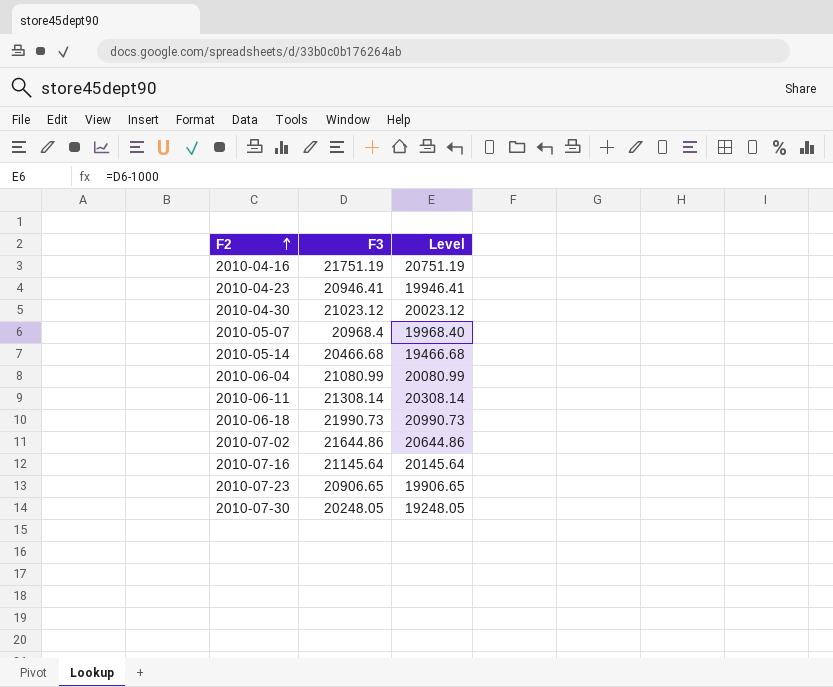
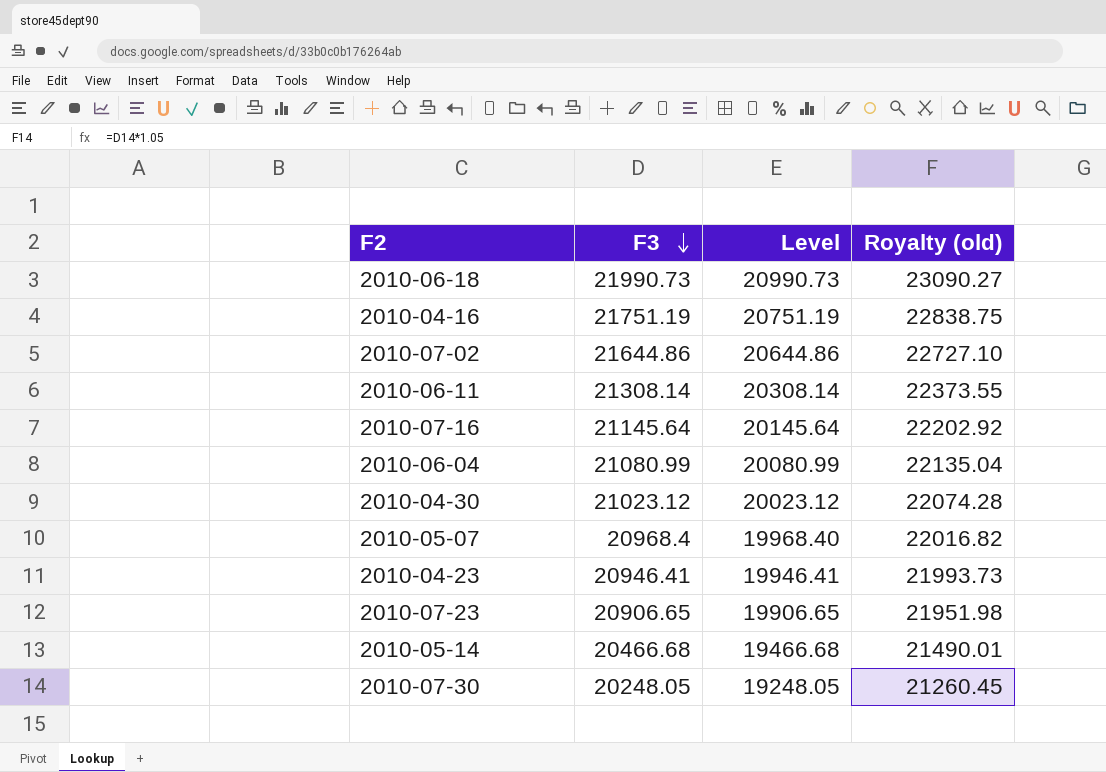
row order: F2 ascending -> F3 descending
column Royalty (old) | formula: none -> [F3] * 1.05

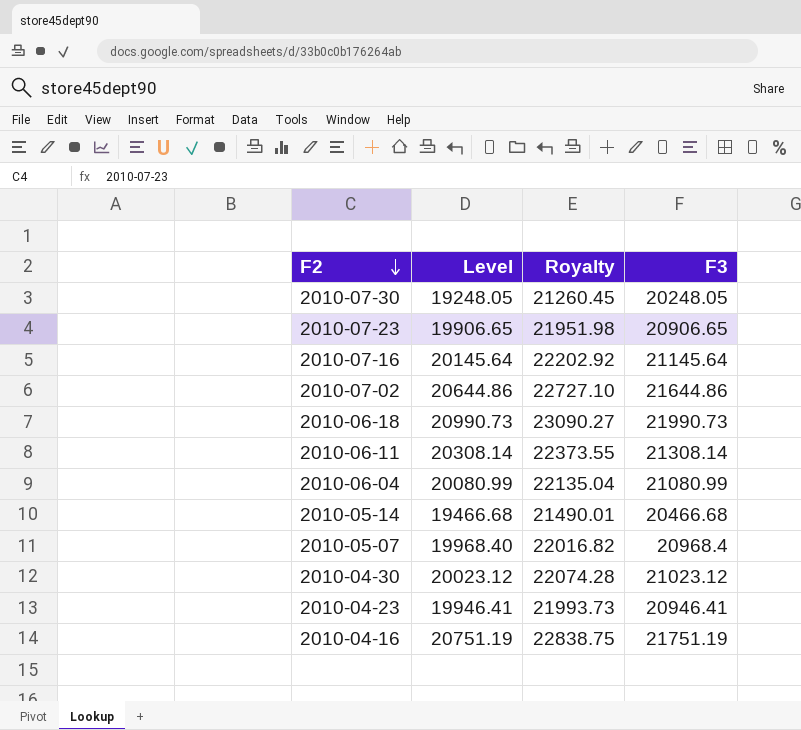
row order: F3 descending -> F2 descending
column name: Royalty (old) -> Royalty
column F3 | position: 2 -> 4

